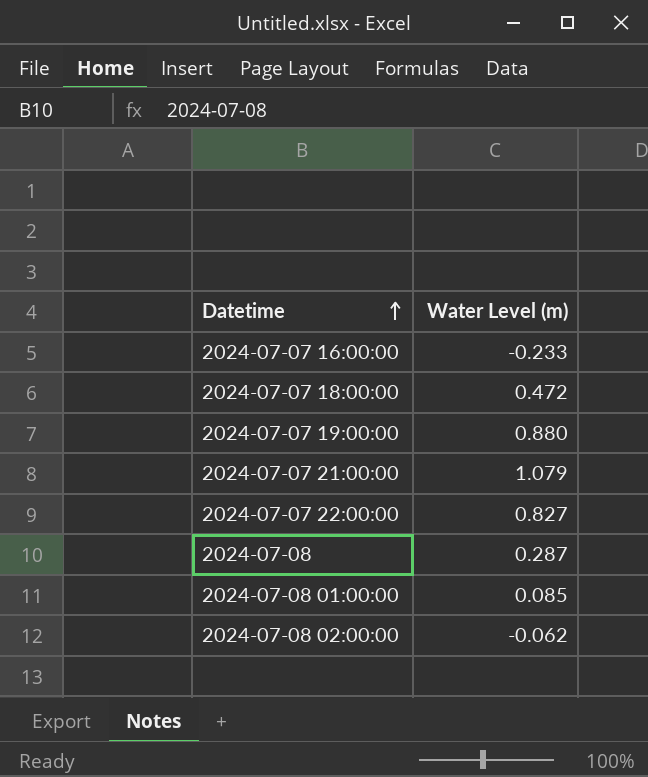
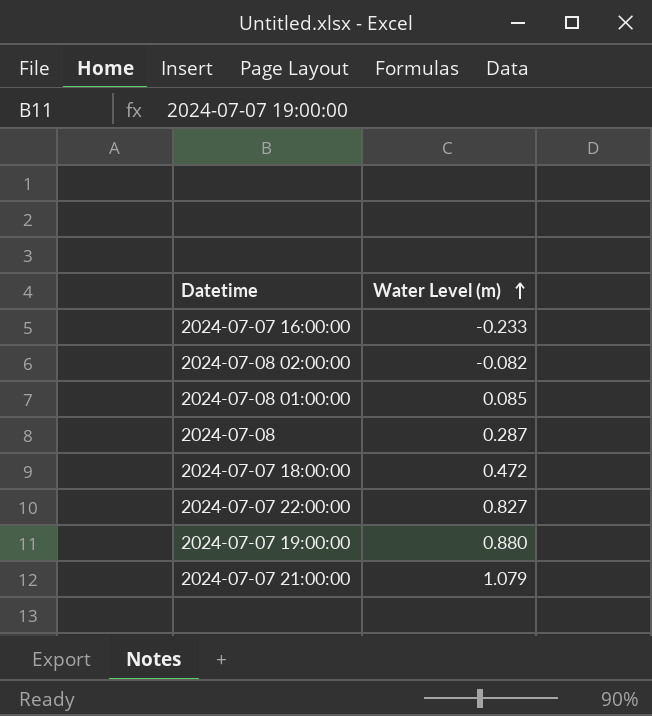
row order: Datetime ascending -> Water Level (m) ascending
2024-07-08 02:00:00 | Water Level (m): -0.062 -> -0.082

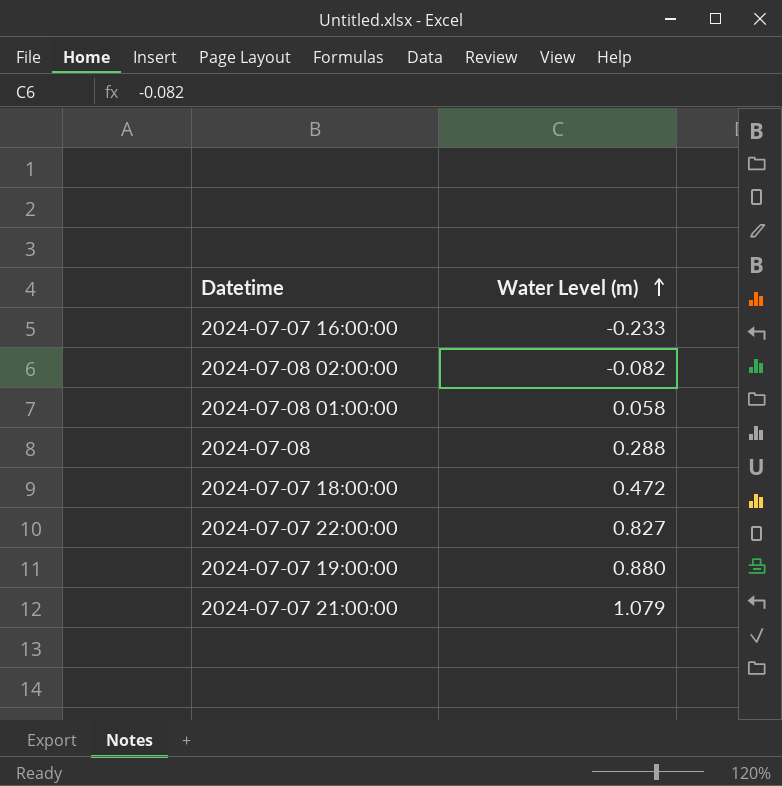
2024-07-08 01:00:00 | Water Level (m): 0.085 -> 0.058
2024-07-08 | Water Level (m): 0.287 -> 0.288

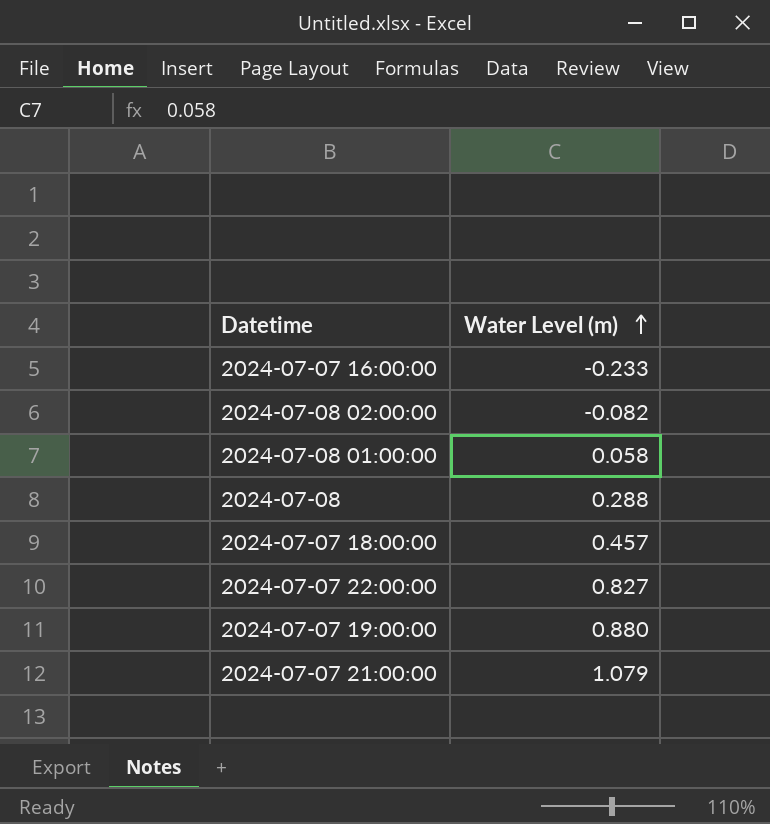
2024-07-07 18:00:00 | Water Level (m): 0.472 -> 0.457

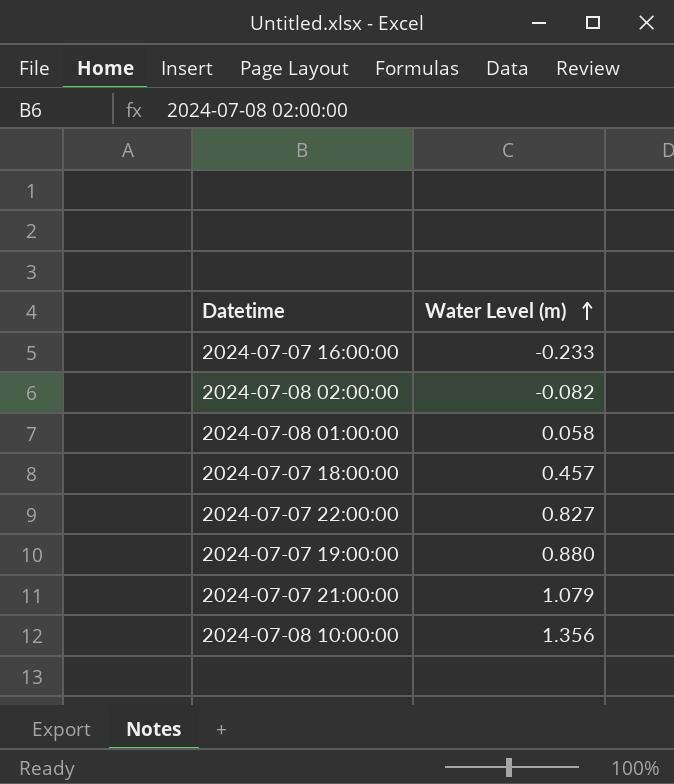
row 2024-07-08: 0.288 -> none
row 2024-07-08 10:00:00: none -> 1.356

